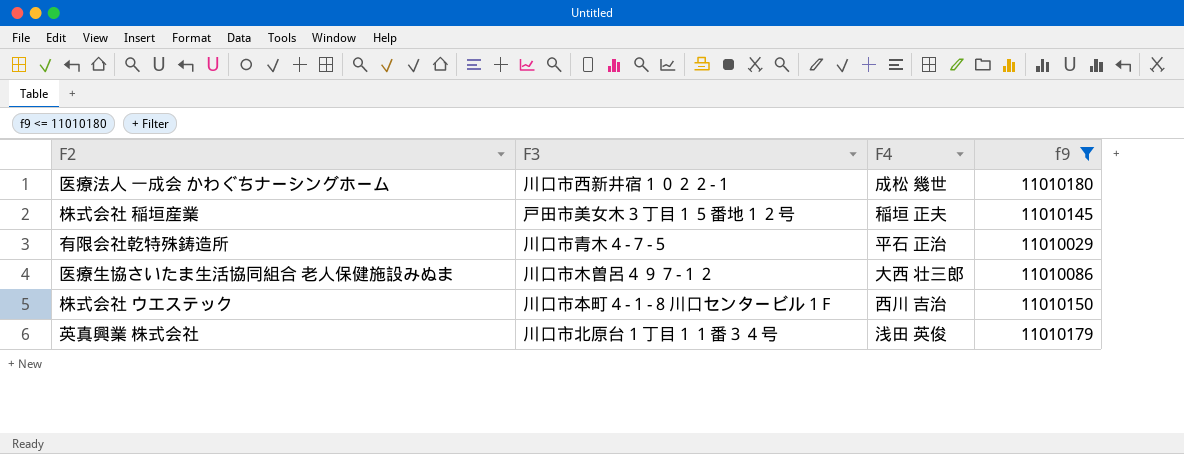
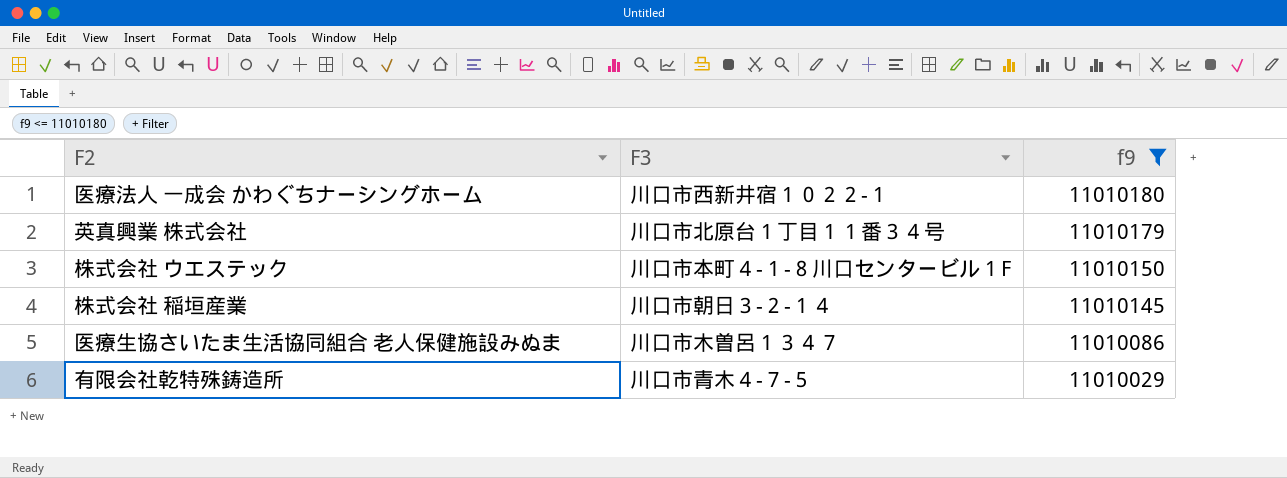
row order: none -> f9 descending
column F4 | position: 3 -> none
株式会社 稲垣産業 | F3: 戸田市美女木３丁目１５番地１２号 -> 川口市朝日３-２-１４
医療生協さいたま生活協同組合 老人保健施設みぬま | F3: 川口市木曽呂４９７-１２ -> 川口市木曽呂１３４７

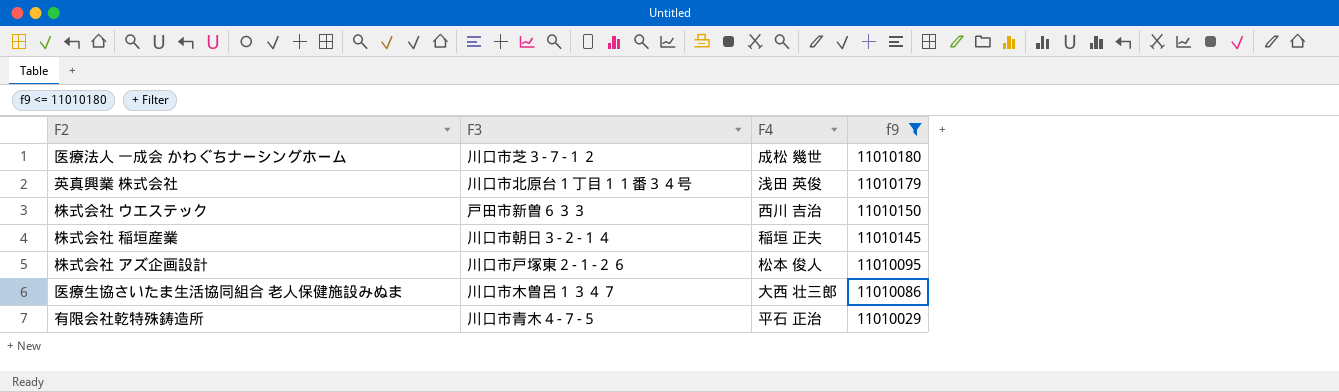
column F4 | position: none -> 3
医療法人 一成会 かわぐちナーシングホーム | F3: 川口市西新井宿１０２２-１ -> 川口市芝３-７-１２
株式会社 ウエステック | F3: 川口市本町４-１-８川口センタービル１F -> 戸田市新曽６３３
row 株式会社 アズ企画設計: none -> 川口市戸塚東２-１-２６ | 松本 俊人 | 11010095

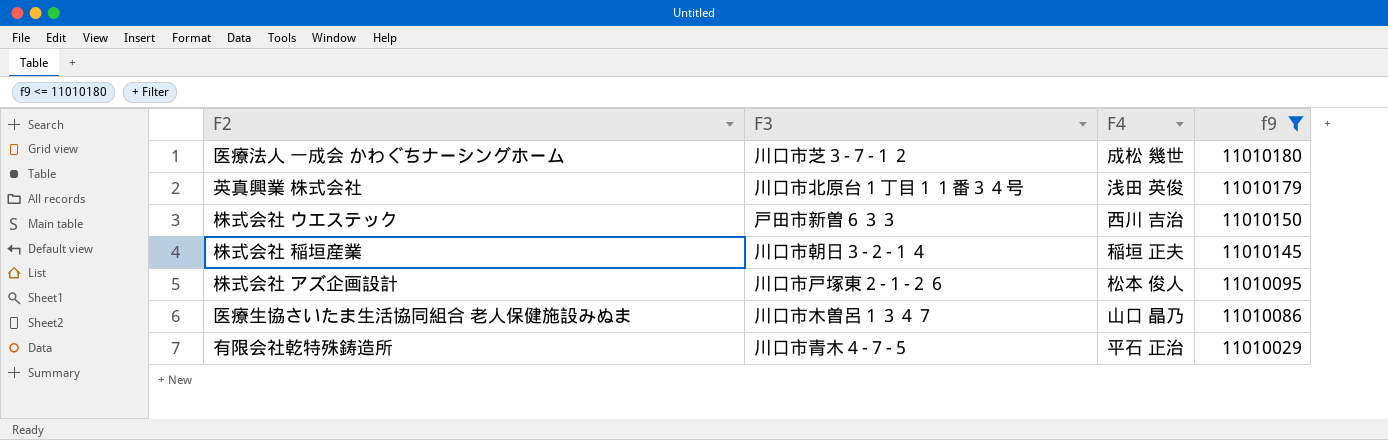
医療生協さいたま生活協同組合 老人保健施設みぬま | F4: 大西 壮三郎 -> 山口 晶乃

